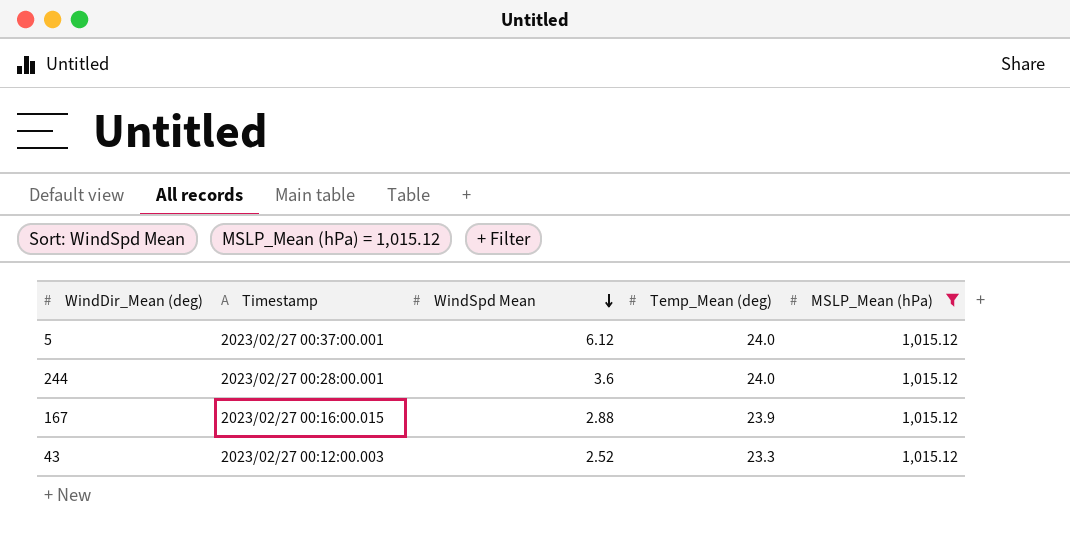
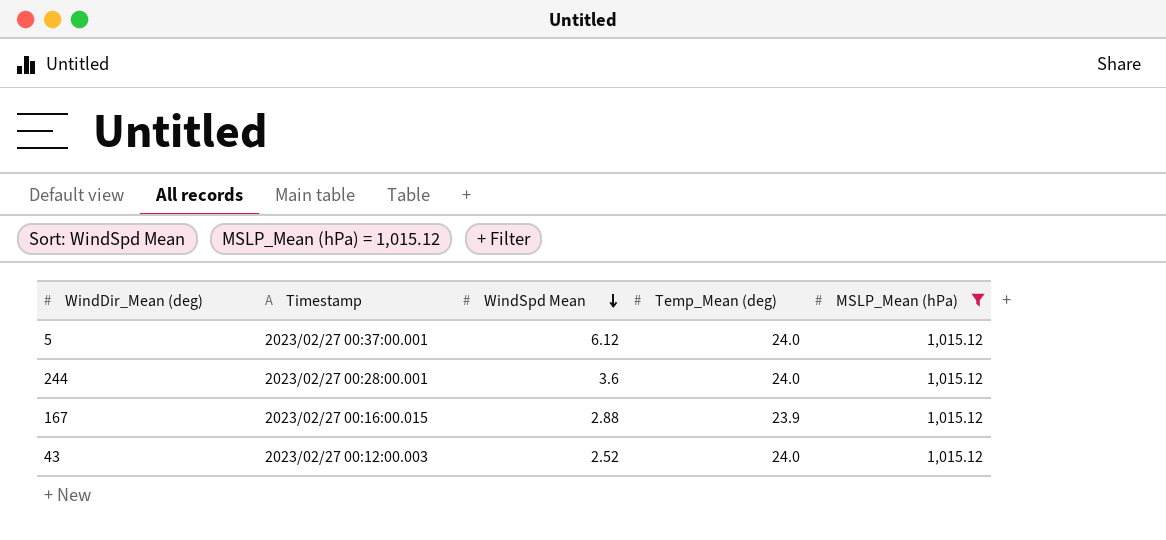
43 | Temp_Mean (deg): 23.3 -> 24.0

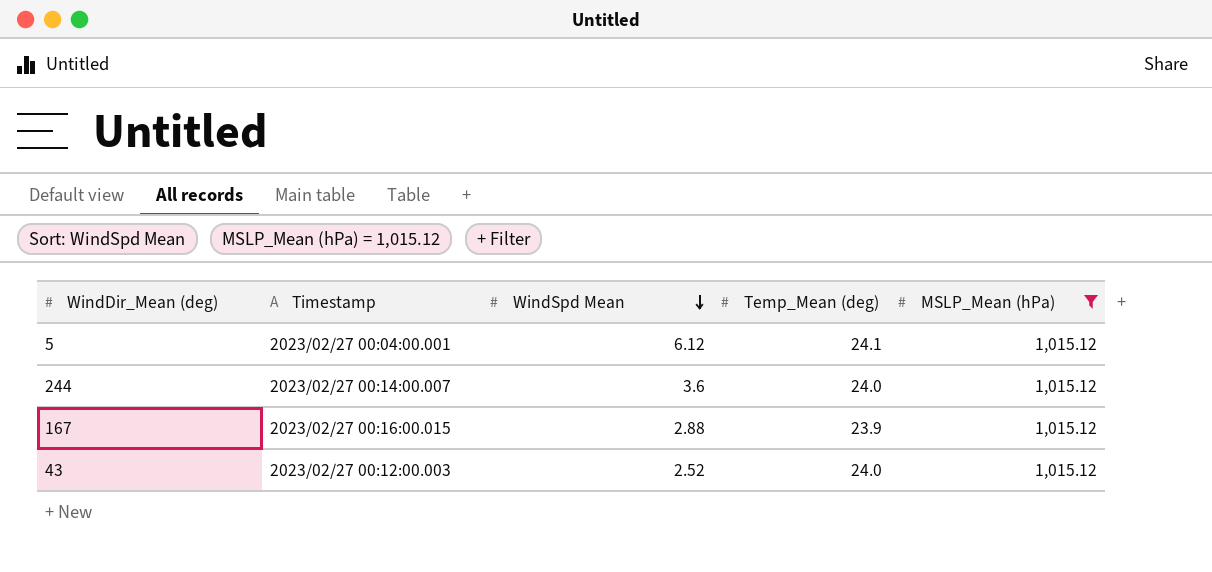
5 | Timestamp: 2023/02/27 00:37:00.001 -> 2023/02/27 00:04:00.001
5 | Temp_Mean (deg): 24.0 -> 24.1
244 | Timestamp: 2023/02/27 00:28:00.001 -> 2023/02/27 00:14:00.007

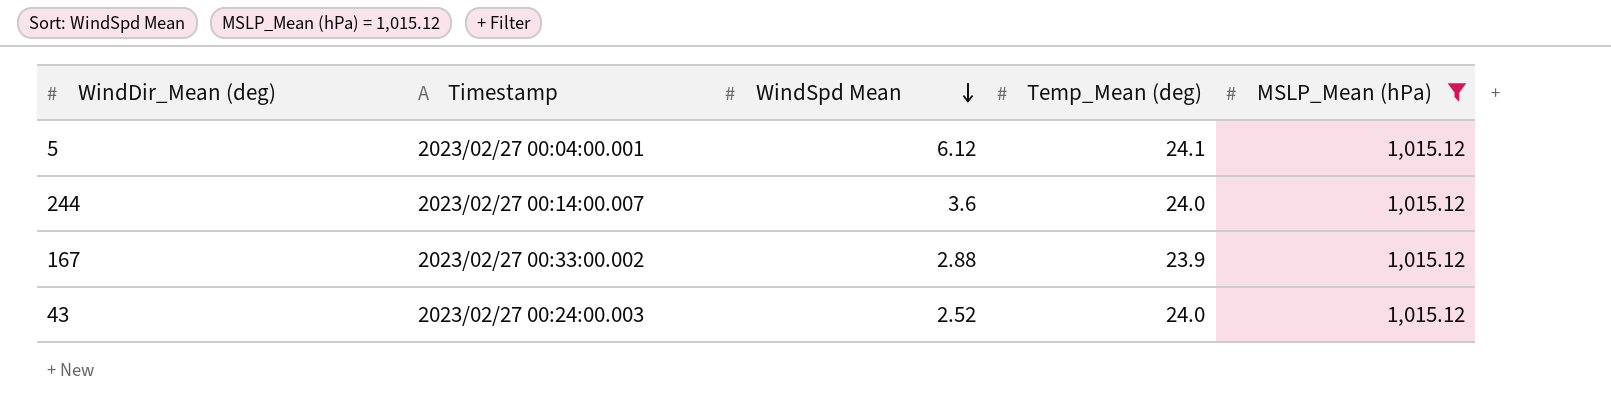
167 | Timestamp: 2023/02/27 00:16:00.015 -> 2023/02/27 00:33:00.002
43 | Timestamp: 2023/02/27 00:12:00.003 -> 2023/02/27 00:24:00.003

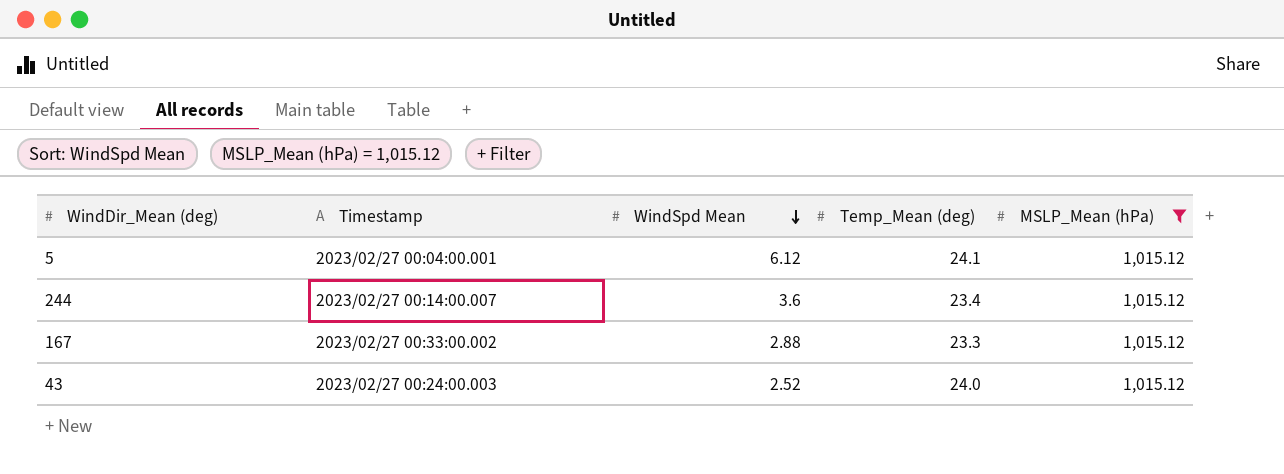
244 | Temp_Mean (deg): 24.0 -> 23.4
167 | Temp_Mean (deg): 23.9 -> 23.3

